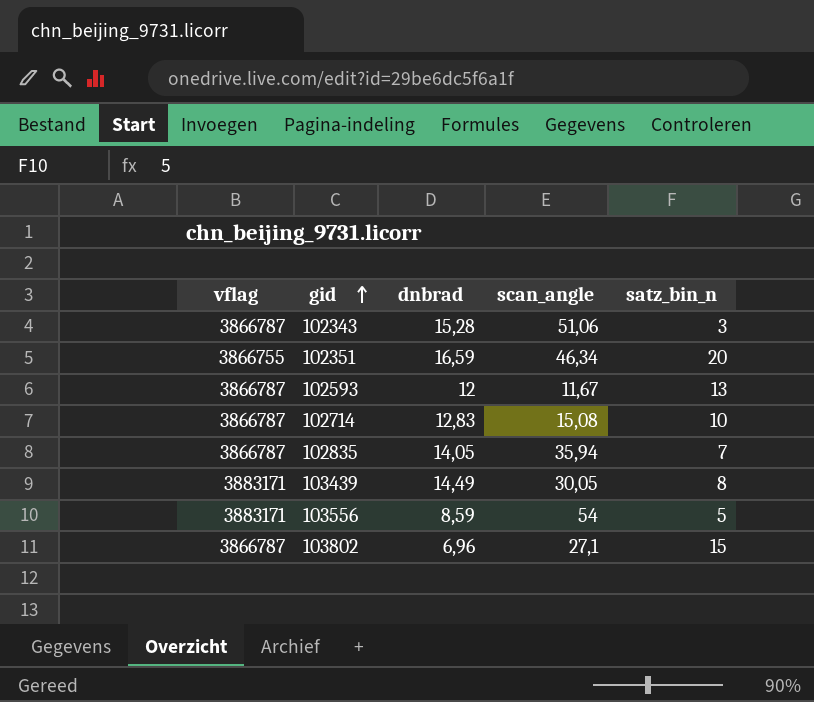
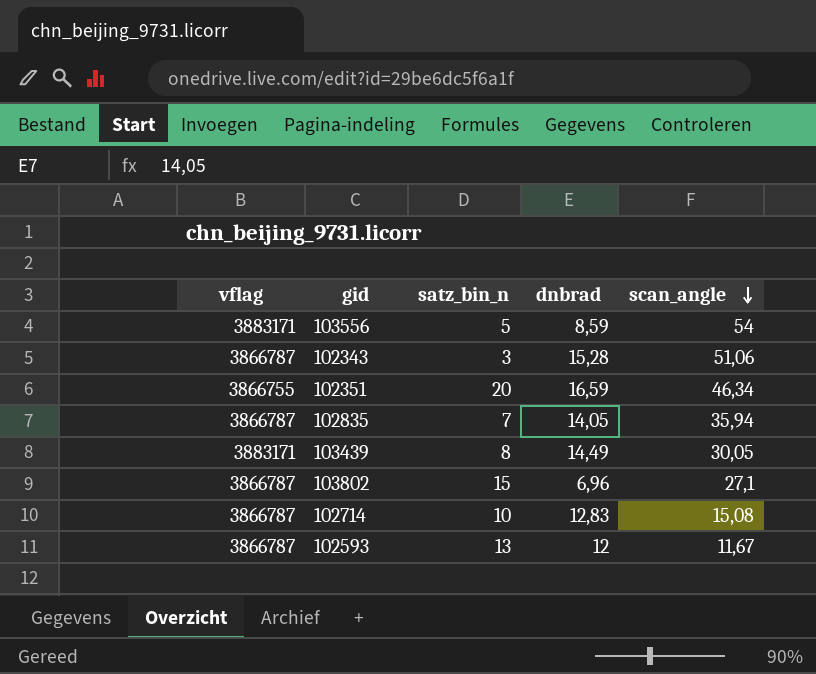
row order: gid ascending -> scan_angle descending
column satz_bin_n | position: 5 -> 3

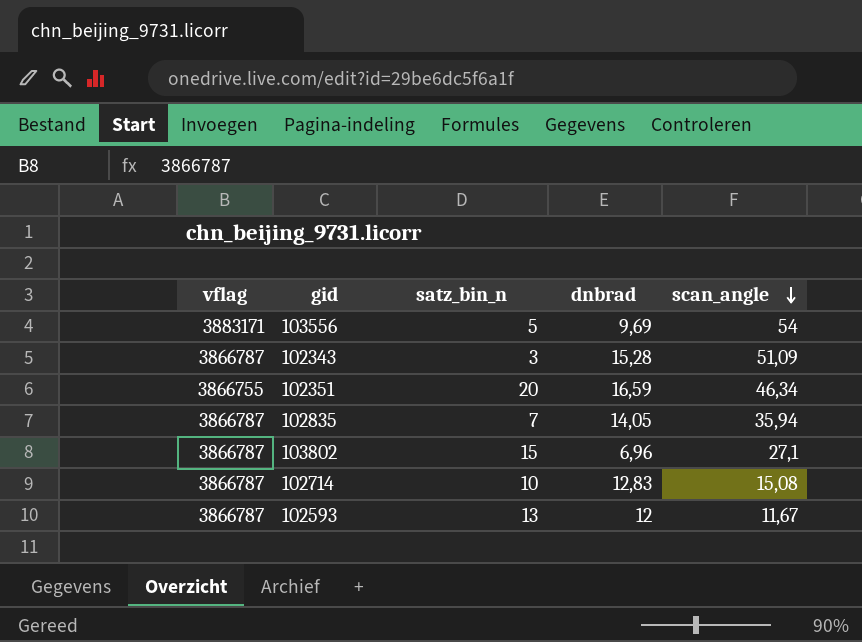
row 103439: 3883171 | 8 | 14,49 | 30,05 -> none
103556 | dnbrad: 8,59 -> 9,69
102343 | scan_angle: 51,06 -> 51,09

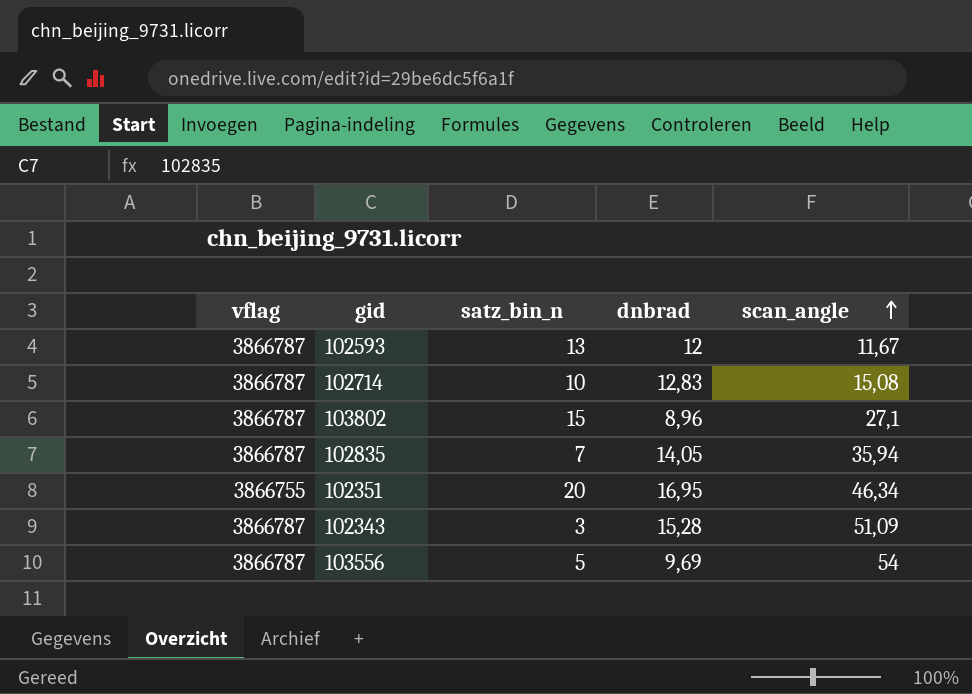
row order: scan_angle descending -> scan_angle ascending
103802 | dnbrad: 6,96 -> 8,96
102351 | dnbrad: 16,59 -> 16,95
103556 | vflag: 3883171 -> 3866787

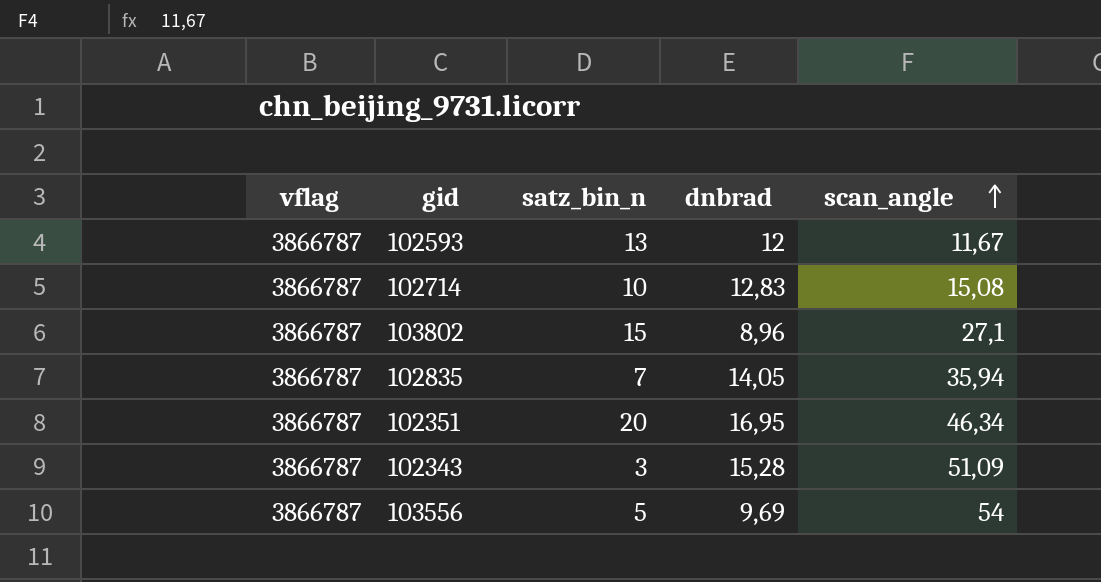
102351 | vflag: 3866755 -> 3866787

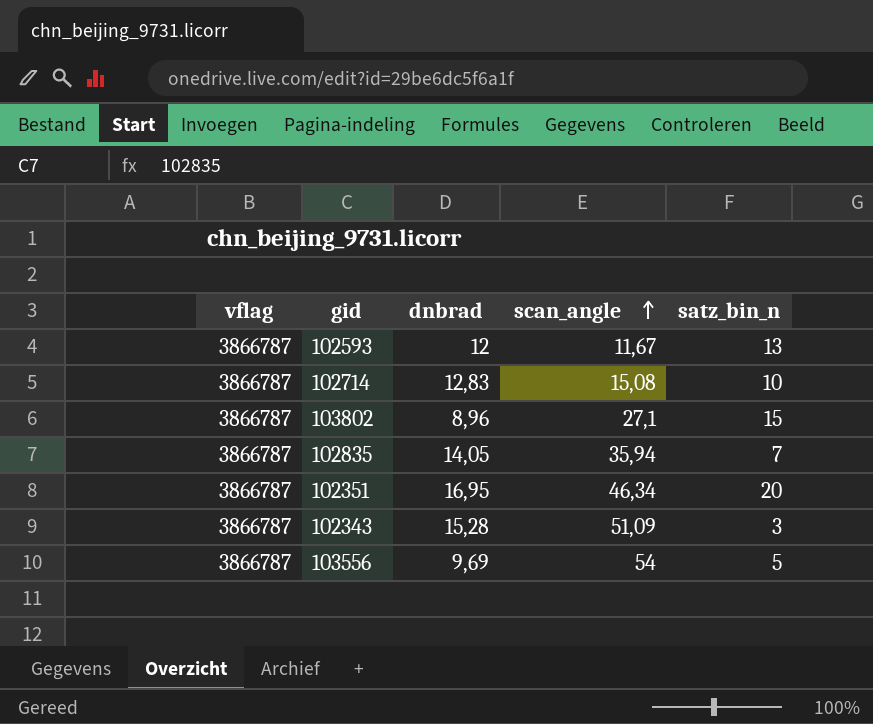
column satz_bin_n | position: 3 -> 5

